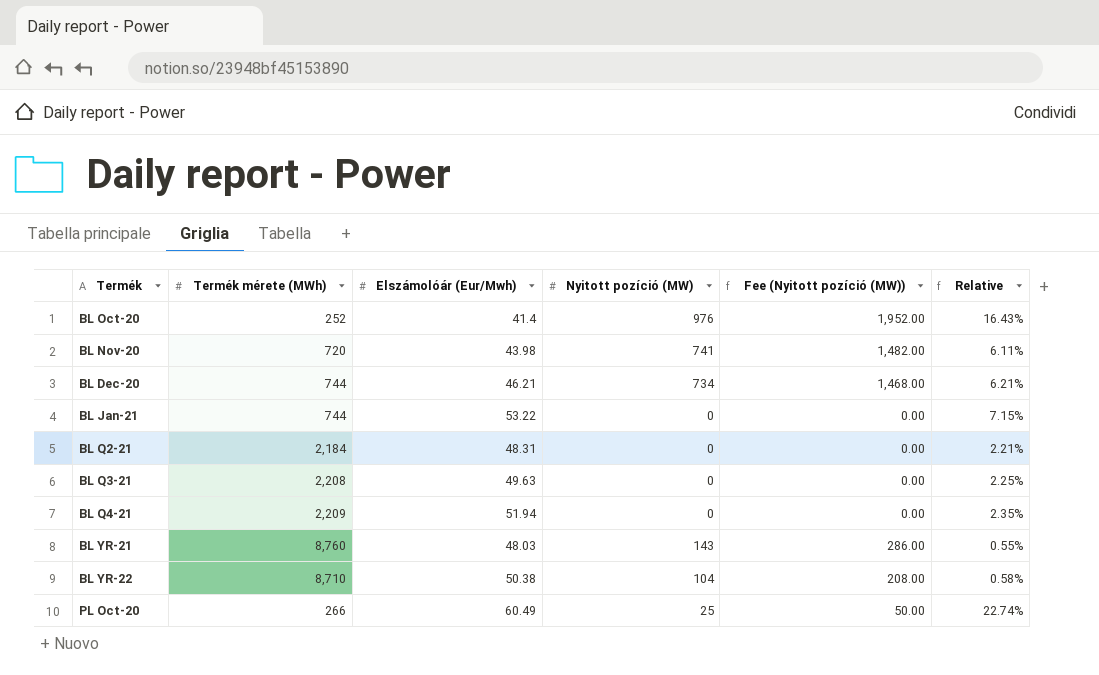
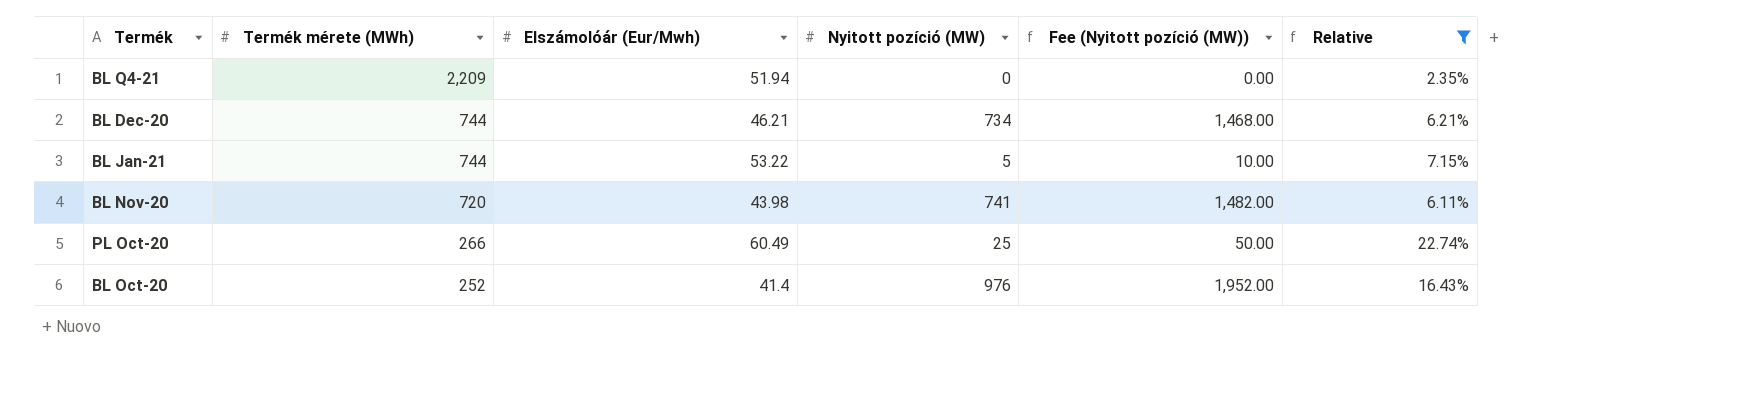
filter: none -> Relative >= 2.35%
row order: none -> Termék mérete (MWh) descending
BL Jan-21 | Nyitott pozíció (MW): 0 -> 5
BL Jan-21 | Fee (Nyitott pozíció (MW)): 0.00 -> 10.00

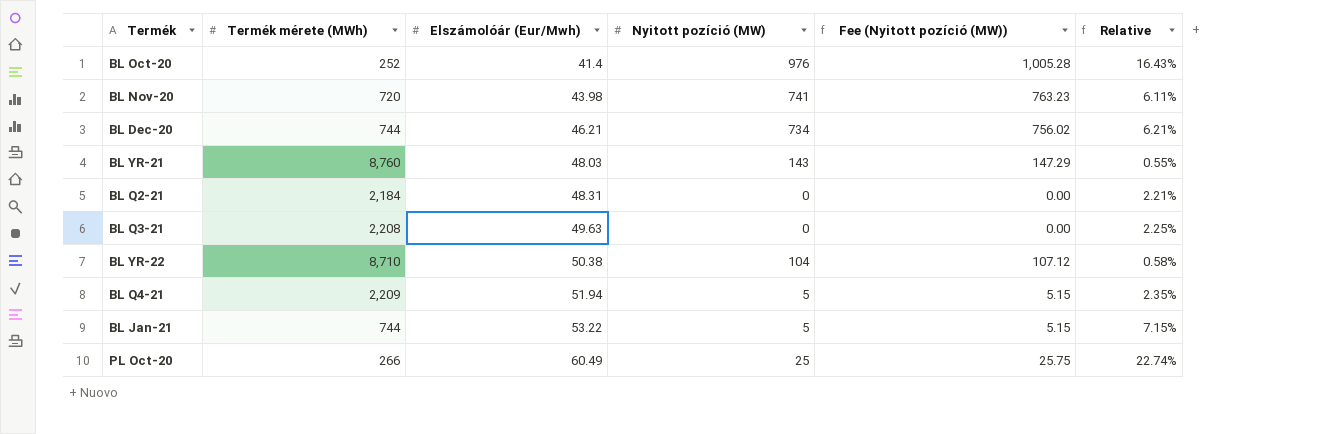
filter: Relative >= 2.35% -> none
row order: Termék mérete (MWh) descending -> Elszámolóár (Eur/Mwh) ascending
column Fee (Nyitott pozíció (MW)) | formula: [Nyitott pozíció (MW)] * 2 -> [Nyitott pozíció (MW)] * 1.03
BL Q4-21 | Nyitott pozíció (MW): 0 -> 5

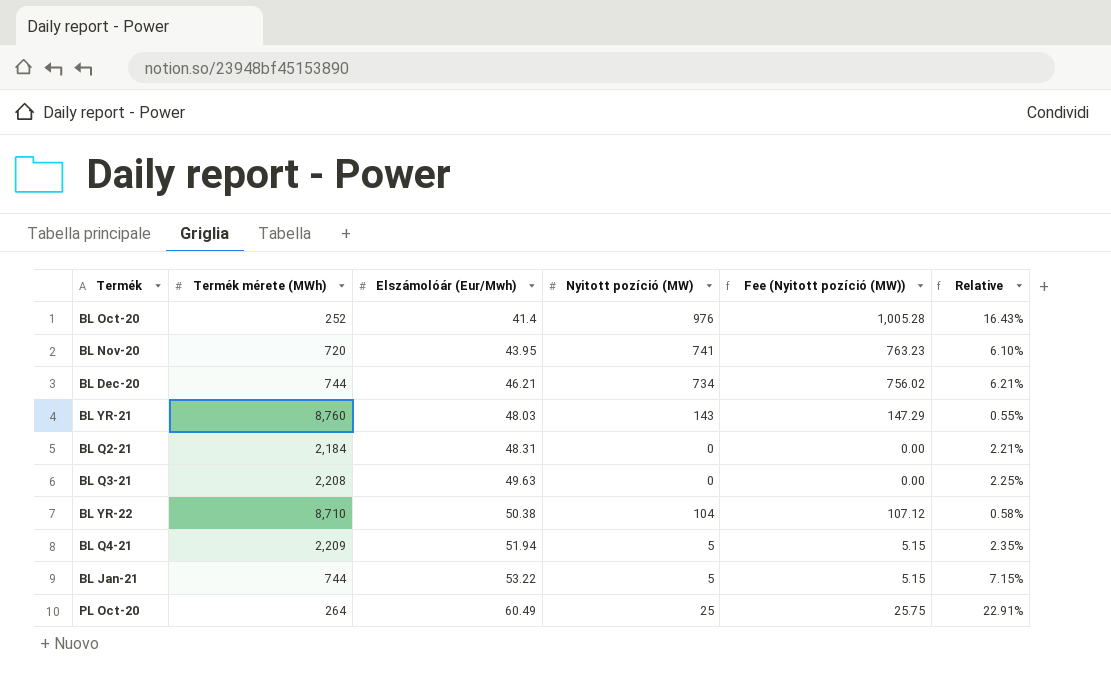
BL Nov-20 | Elszámolóár (Eur/Mwh): 43.98 -> 43.95
BL Nov-20 | Relative: 6.11% -> 6.10%
PL Oct-20 | Termék mérete (MWh): 266 -> 264
PL Oct-20 | Relative: 22.74% -> 22.91%

